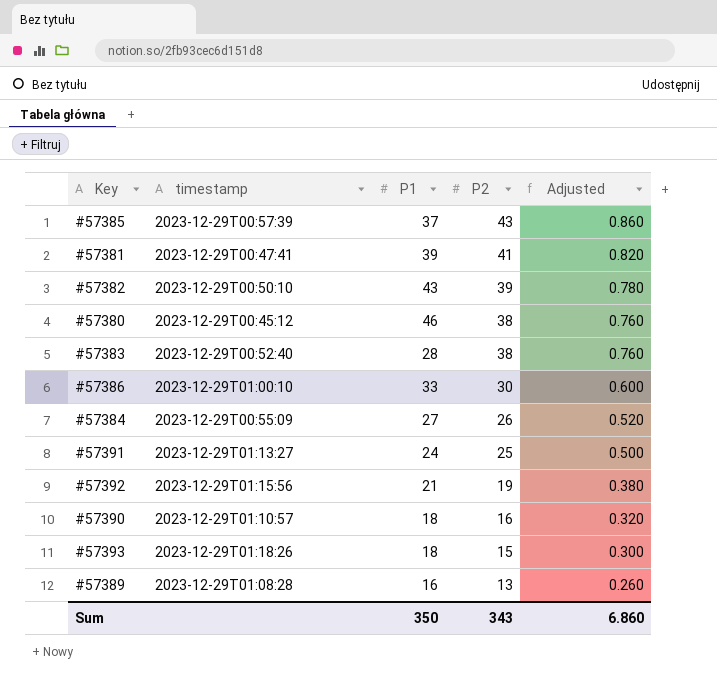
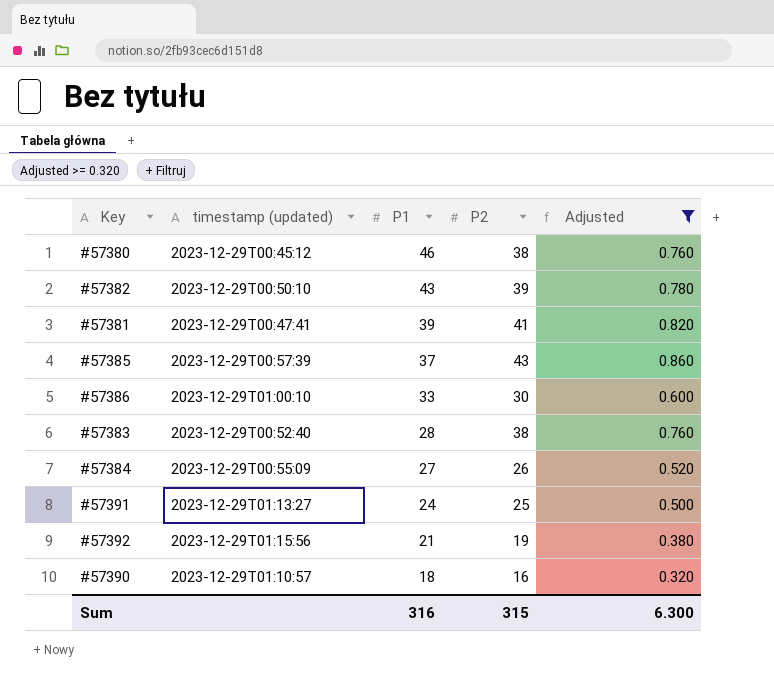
filter: none -> Adjusted >= 0.320
row order: P2 descending -> P1 descending
column name: timestamp -> timestamp (updated)
Sum | P1: 350 -> 316
Sum | P2: 343 -> 315
Sum | Adjusted: 6.860 -> 6.300

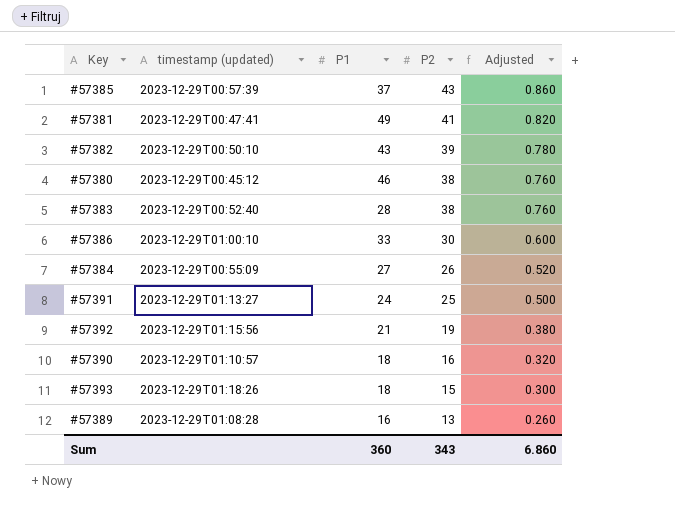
filter: Adjusted >= 0.320 -> none
row order: P1 descending -> P2 descending
#57381 | P1: 39 -> 49
Sum | P1: 316 -> 360
Sum | P2: 315 -> 343
Sum | Adjusted: 6.300 -> 6.860

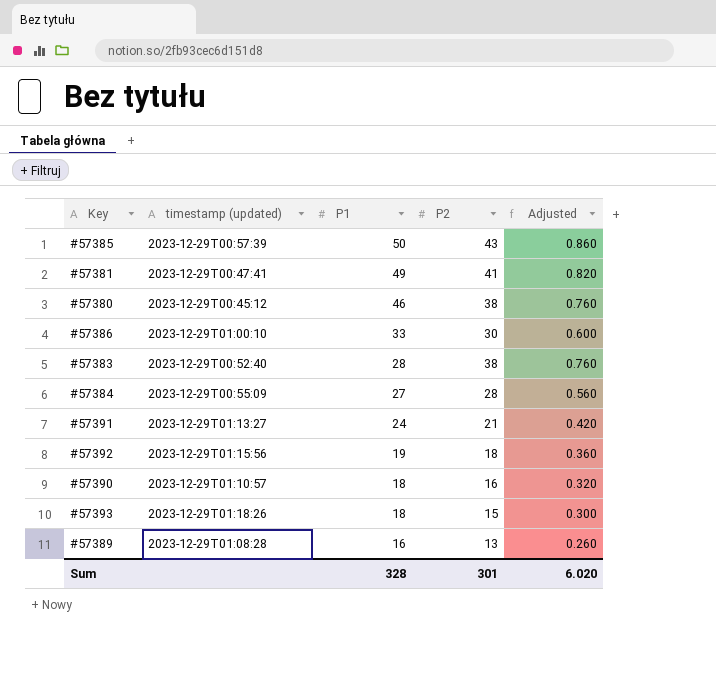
row order: P2 descending -> P1 descending
row #57382: 2023-12-29T00:50:10 | 43 | 39 | 0.780 -> none
#57385 | P1: 37 -> 50
#57384 | P2: 26 -> 28
#57384 | Adjusted: 0.520 -> 0.560
#57391 | P2: 25 -> 21
#57391 | Adjusted: 0.500 -> 0.420
#57392 | P1: 21 -> 19
#57392 | P2: 19 -> 18
#57392 | Adjusted: 0.380 -> 0.360
Sum | P1: 360 -> 328
Sum | P2: 343 -> 301
Sum | Adjusted: 6.860 -> 6.020

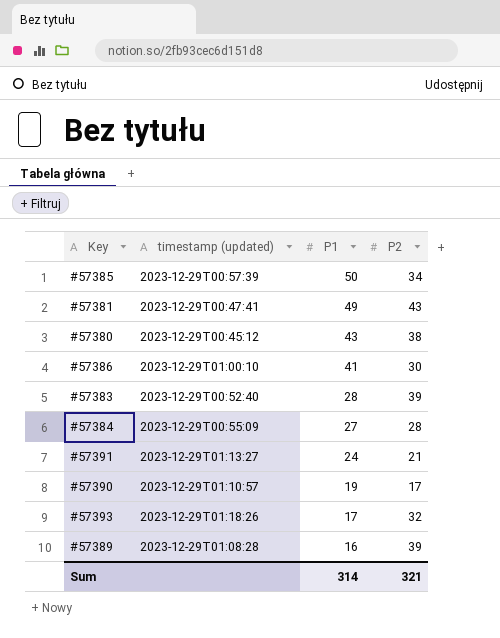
column Adjusted | formula: [P2] * 0.02 -> none
row #57392: 2023-12-29T01:15:56 | 19 | 18 | 0.360 -> none
#57385 | P2: 43 -> 34
#57381 | P2: 41 -> 43
#57380 | P1: 46 -> 43
#57386 | P1: 33 -> 41
#57383 | P2: 38 -> 39
#57390 | P1: 18 -> 19
#57390 | P2: 16 -> 17
#57393 | P1: 18 -> 17
#57393 | P2: 15 -> 32
#57389 | P2: 13 -> 39
Sum | P1: 328 -> 314
Sum | P2: 301 -> 321

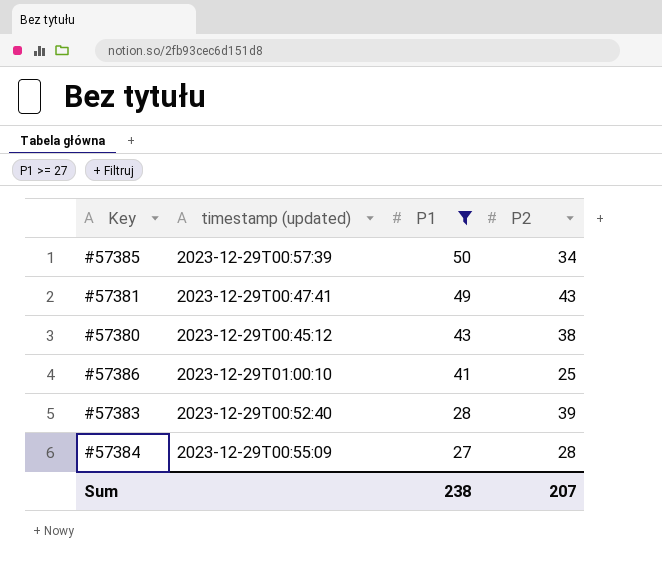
filter: none -> P1 >= 27
#57386 | P2: 30 -> 25
Sum | P1: 314 -> 238
Sum | P2: 321 -> 207

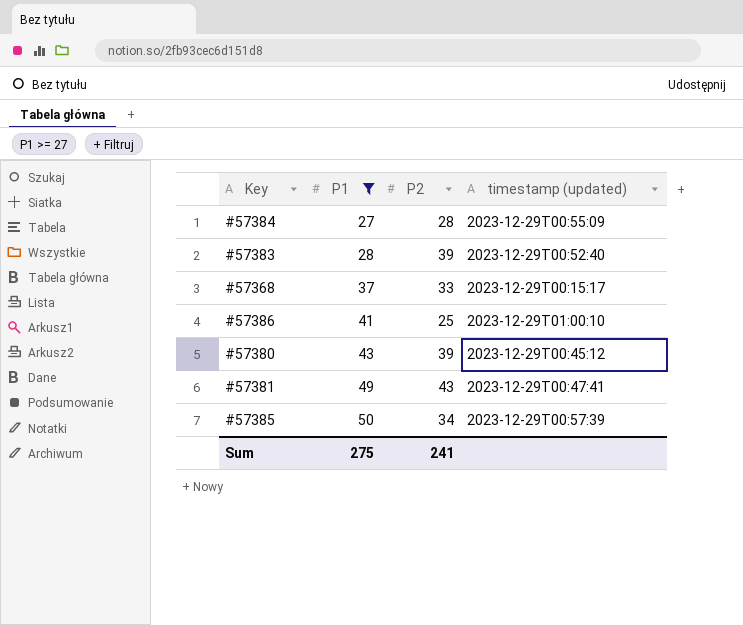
row order: P1 descending -> P1 ascending
column timestamp (updated) | position: 2 -> 4
row #57368: none -> 37 | 33 | 2023-12-29T00:15:17
#57380 | P2: 38 -> 39
Sum | P1: 238 -> 275
Sum | P2: 207 -> 241

